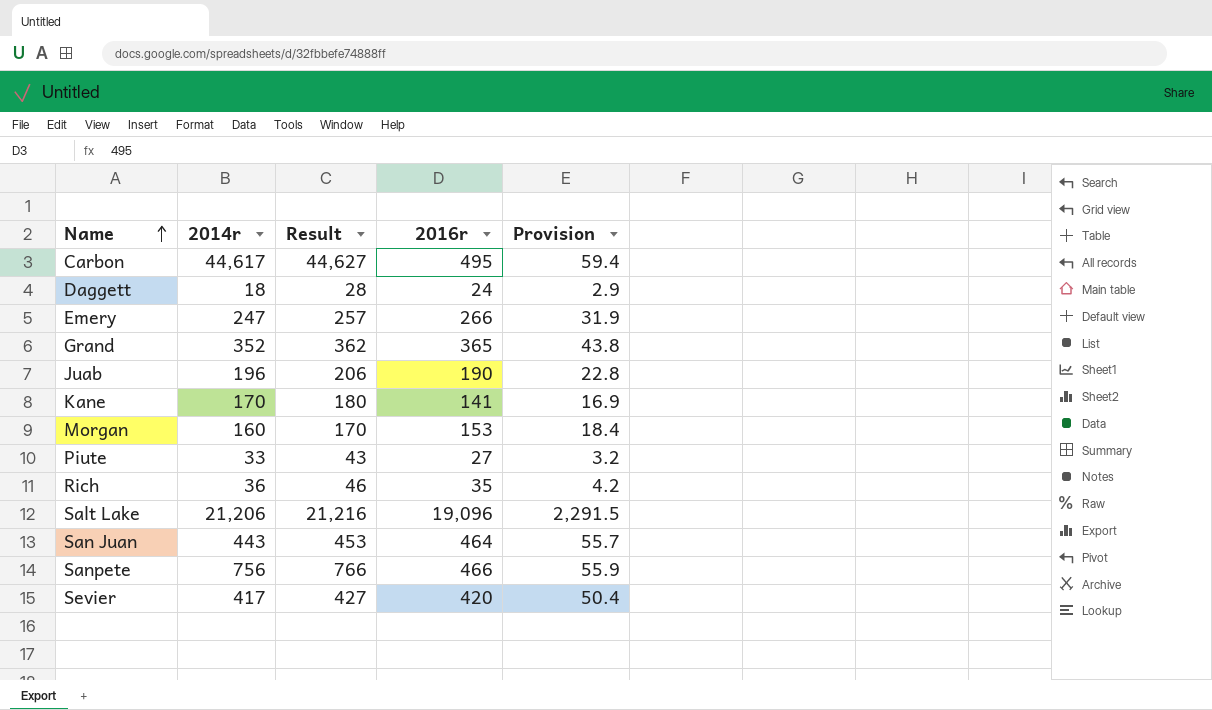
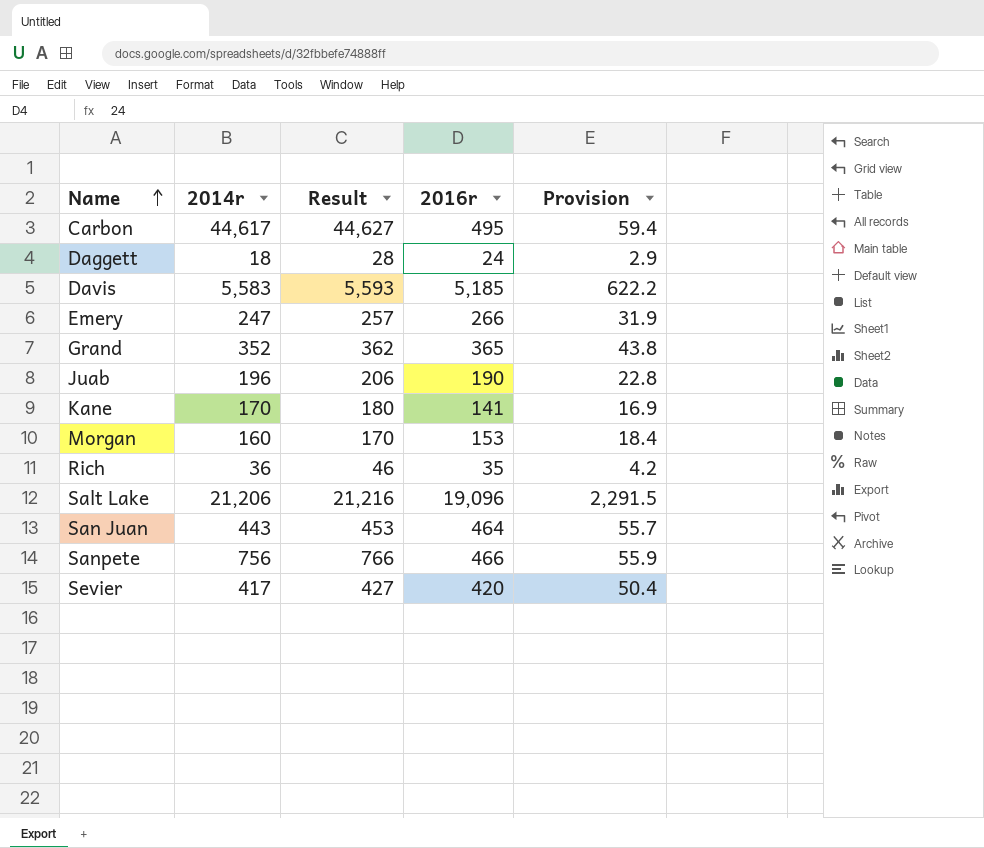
row Piute: 33 | 43 | 27 | 3.2 -> none
row Davis: none -> 5,583 | 5,593 | 5,185 | 622.2

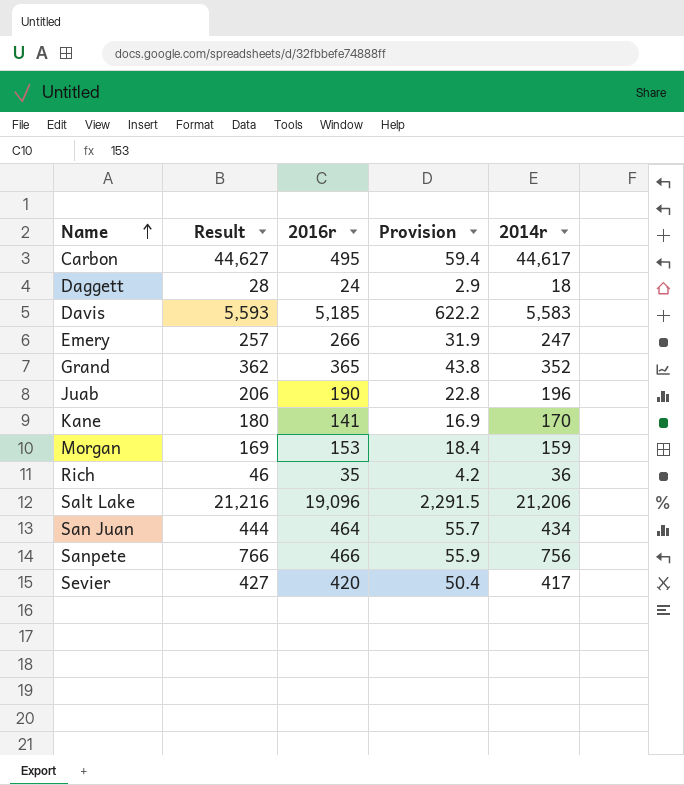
column 2014r | position: 2 -> 5
Morgan | Result: 170 -> 169
Morgan | 2014r: 160 -> 159
San Juan | Result: 453 -> 444
San Juan | 2014r: 443 -> 434

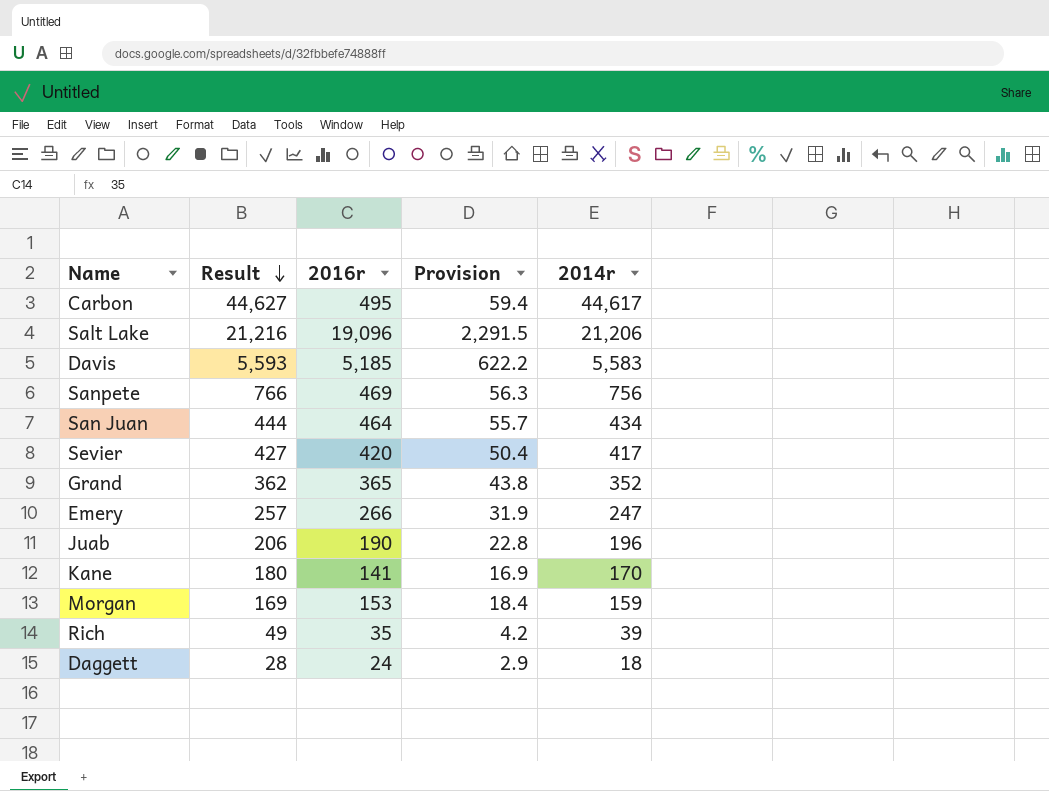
row order: Name ascending -> Result descending
Sanpete | 2016r: 466 -> 469
Sanpete | Provision: 55.9 -> 56.3
Rich | Result: 46 -> 49
Rich | 2014r: 36 -> 39

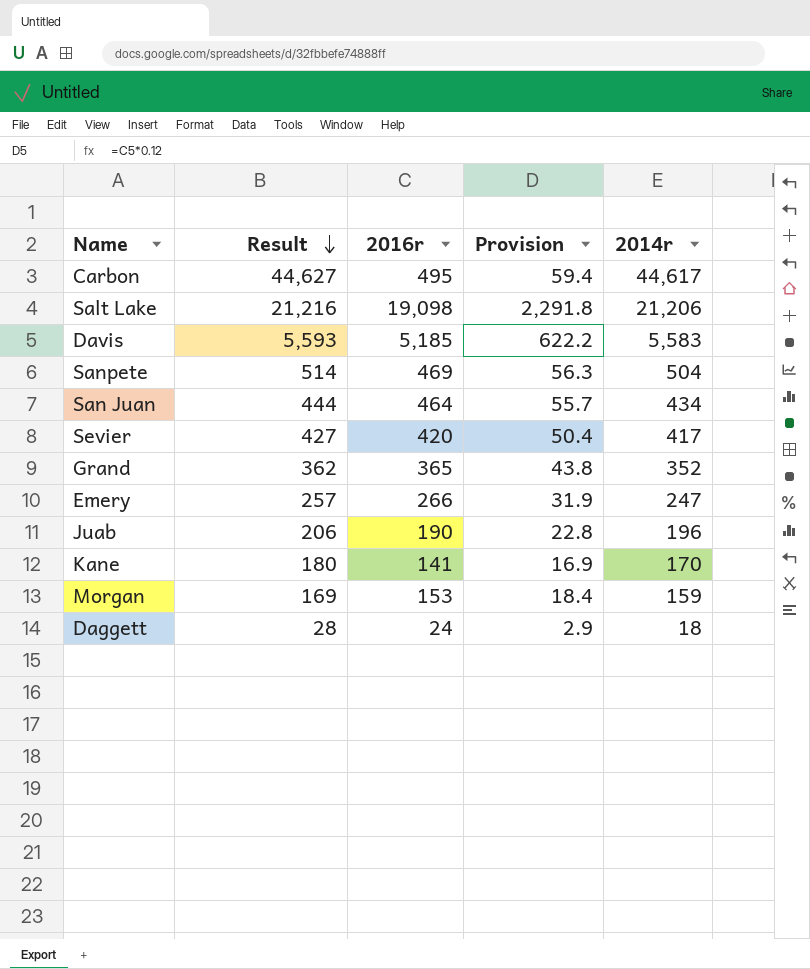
row Rich: 49 | 35 | 4.2 | 39 -> none
Salt Lake | 2016r: 19,096 -> 19,098
Salt Lake | Provision: 2,291.5 -> 2,291.8
Sanpete | Result: 766 -> 514
Sanpete | 2014r: 756 -> 504

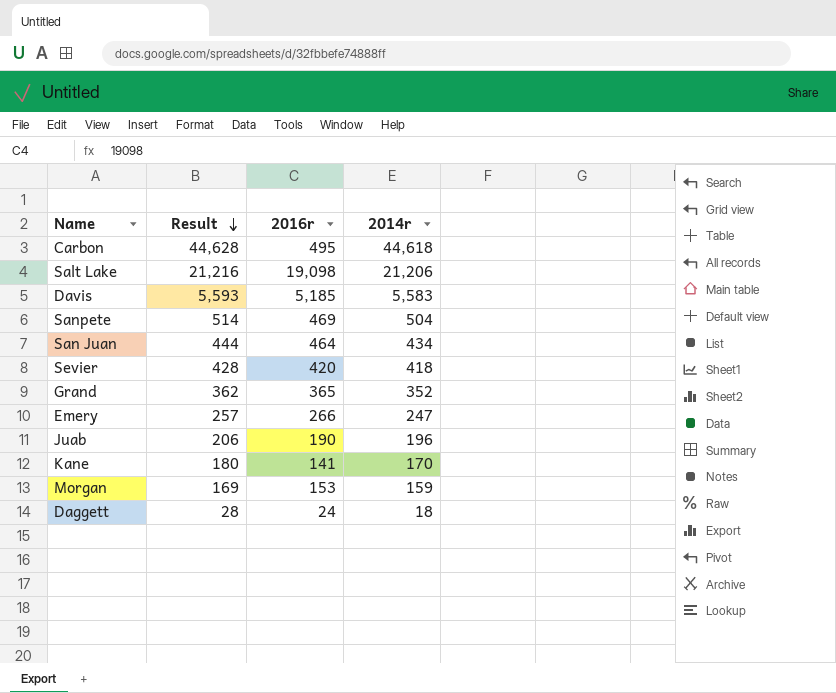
column Provision | formula: [2016r] * 0.12 -> none
Carbon | Result: 44,627 -> 44,628
Carbon | 2014r: 44,617 -> 44,618
Sevier | Result: 427 -> 428
Sevier | 2014r: 417 -> 418

